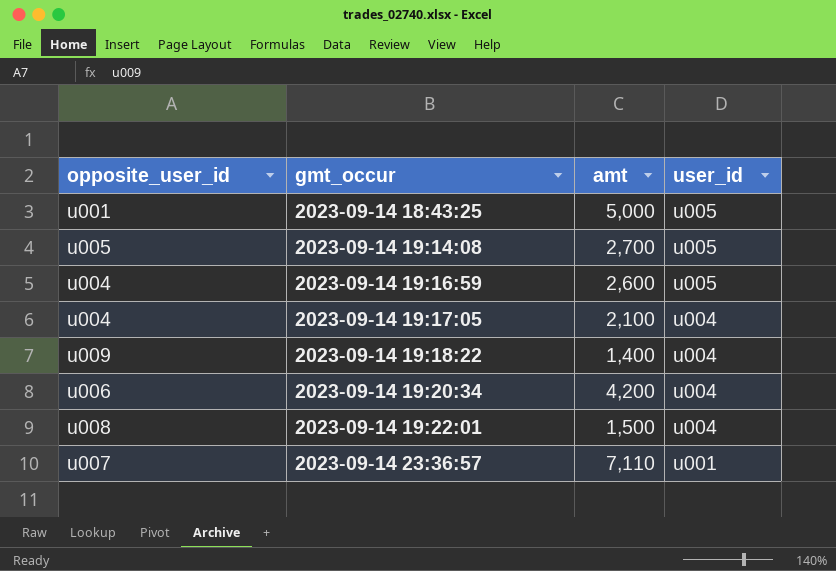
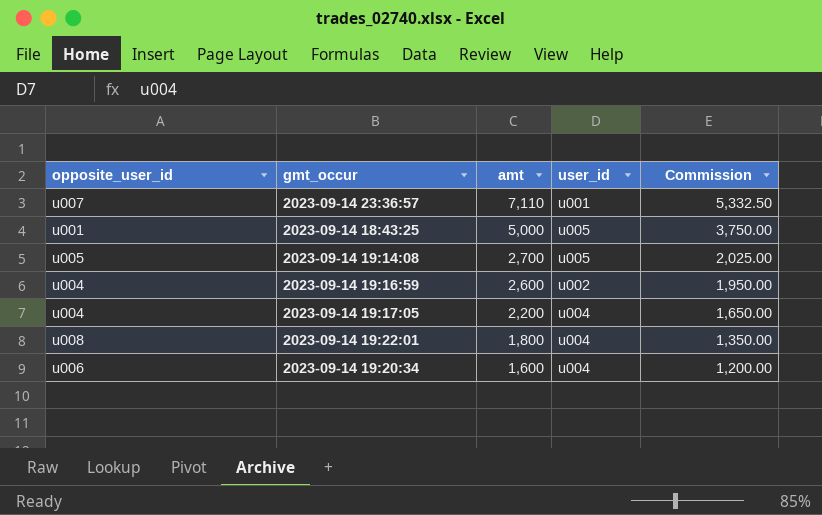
row order: gmt_occur ascending -> amt descending
column Commission | formula: none -> [amt] * 0.75
row 2023-09-14 19:18:22: u009 | 1,400 | u004 -> none
2023-09-14 19:16:59 | user_id: u005 -> u002
2023-09-14 19:17:05 | amt: 2,100 -> 2,200
2023-09-14 19:22:01 | amt: 1,500 -> 1,800
2023-09-14 19:20:34 | amt: 4,200 -> 1,600

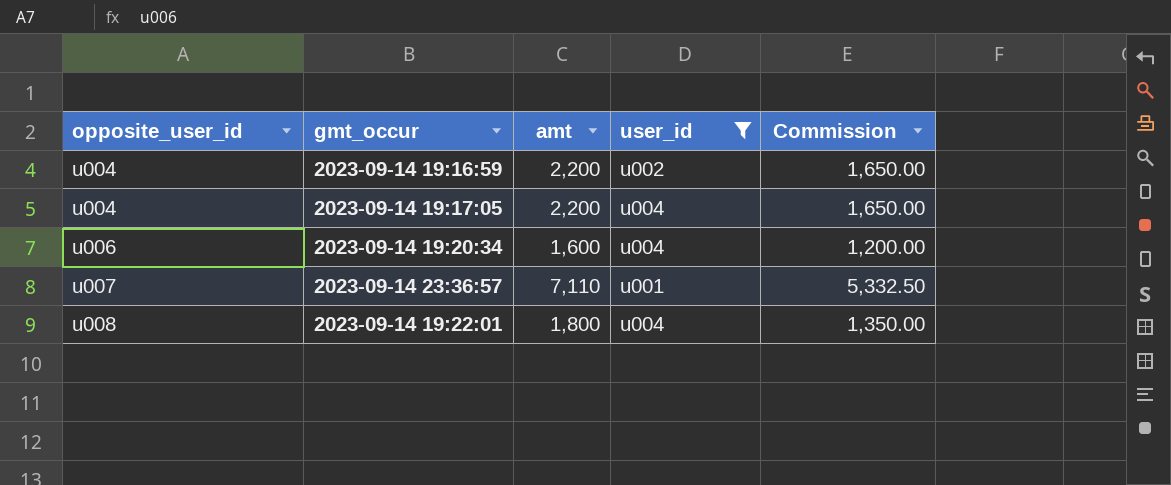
filter: none -> user_id != u005
row order: amt descending -> opposite_user_id ascending
2023-09-14 19:16:59 | amt: 2,600 -> 2,200
2023-09-14 19:16:59 | Commission: 1,950.00 -> 1,650.00

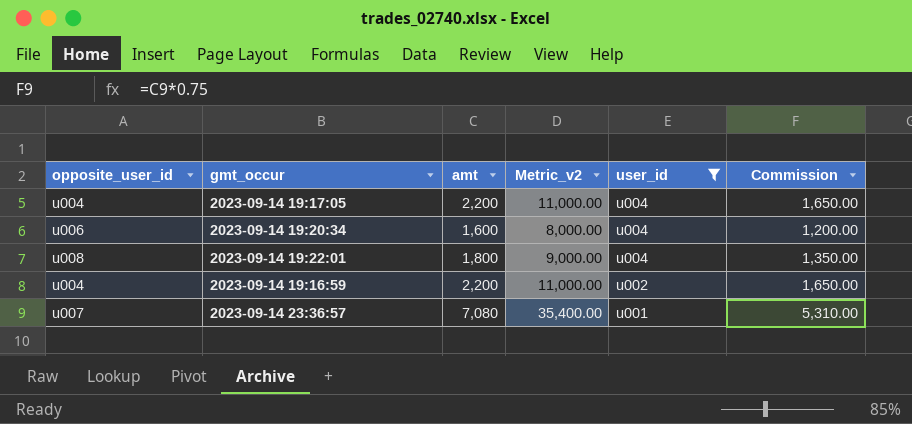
row order: opposite_user_id ascending -> user_id descending
column Metric_v2 | formula: none -> [amt] * 5
2023-09-14 23:36:57 | amt: 7,110 -> 7,080
2023-09-14 23:36:57 | Commission: 5,332.50 -> 5,310.00

